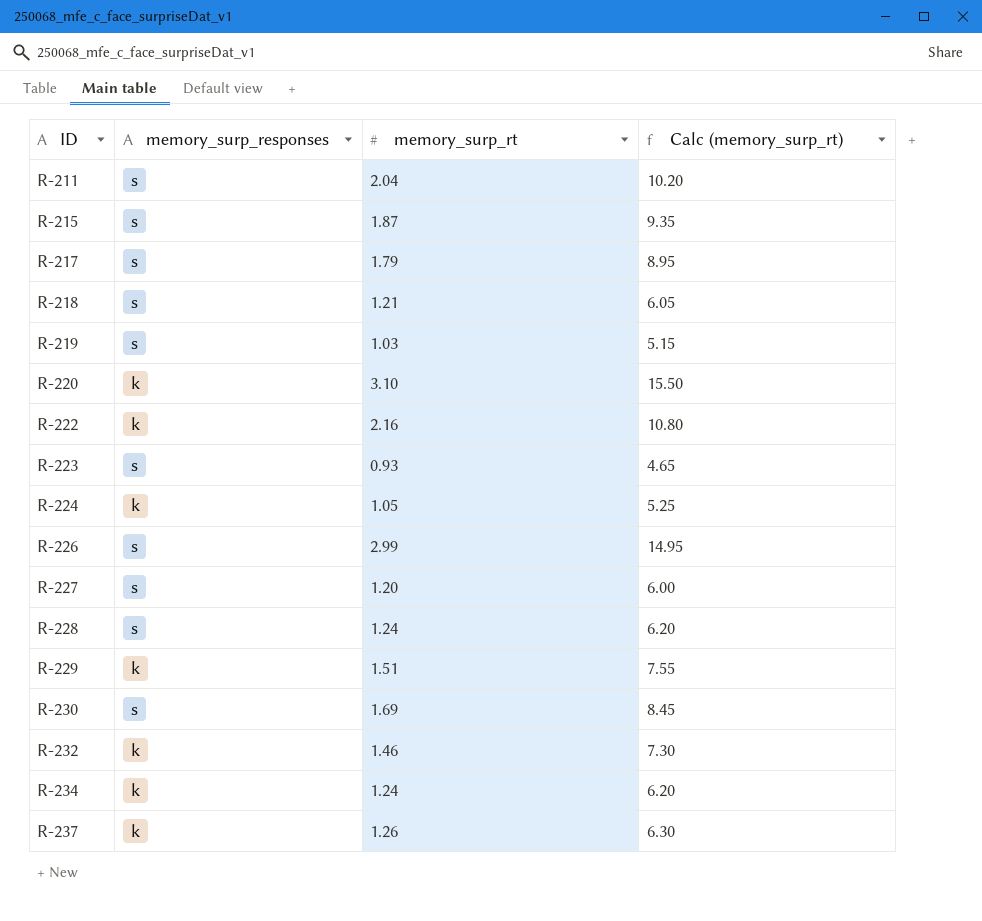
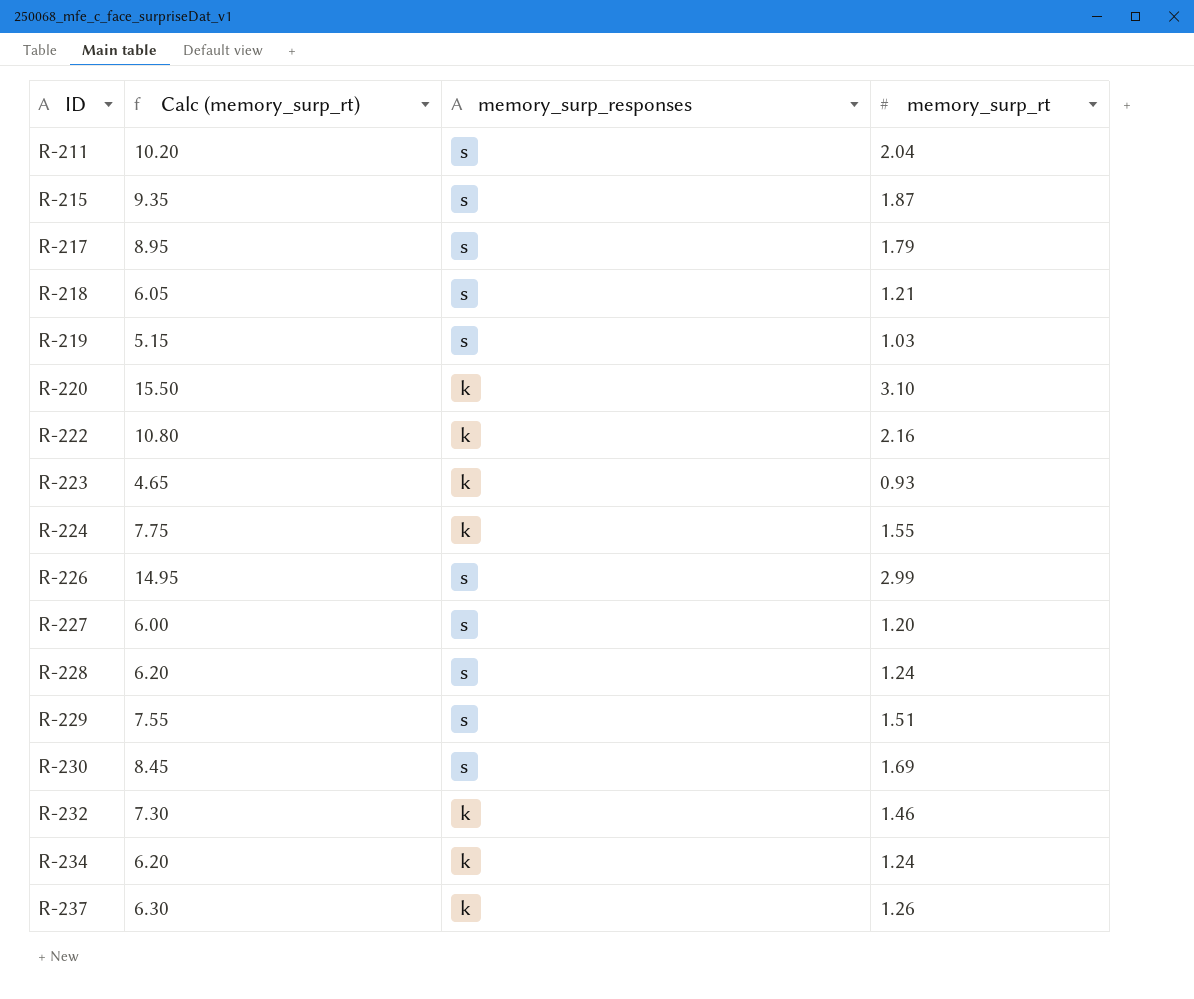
column Calc (memory_surp_rt) | position: 4 -> 2
R-223 | memory_surp_responses: s -> k
R-224 | Calc (memory_surp_rt): 5.25 -> 7.75
R-224 | memory_surp_rt: 1.05 -> 1.55
R-229 | memory_surp_responses: k -> s

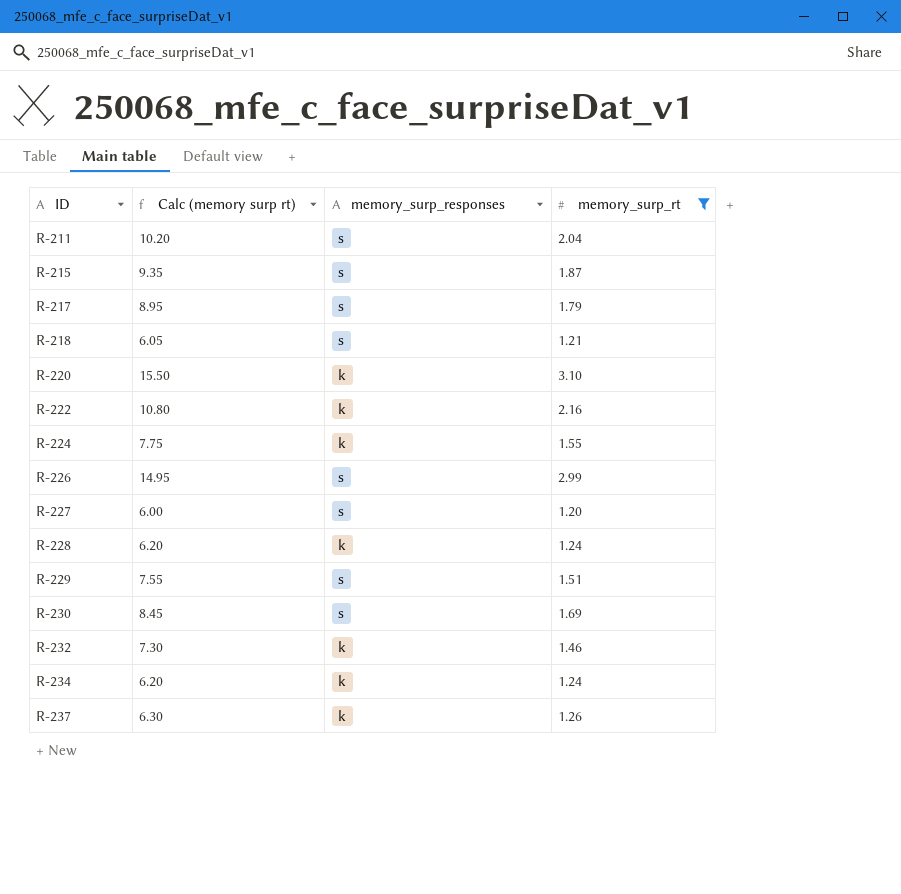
filter: none -> memory_surp_rt >= 1.20
column name: Calc (memory_surp_rt) -> Calc (memory surp rt)
R-228 | memory_surp_responses: s -> k

